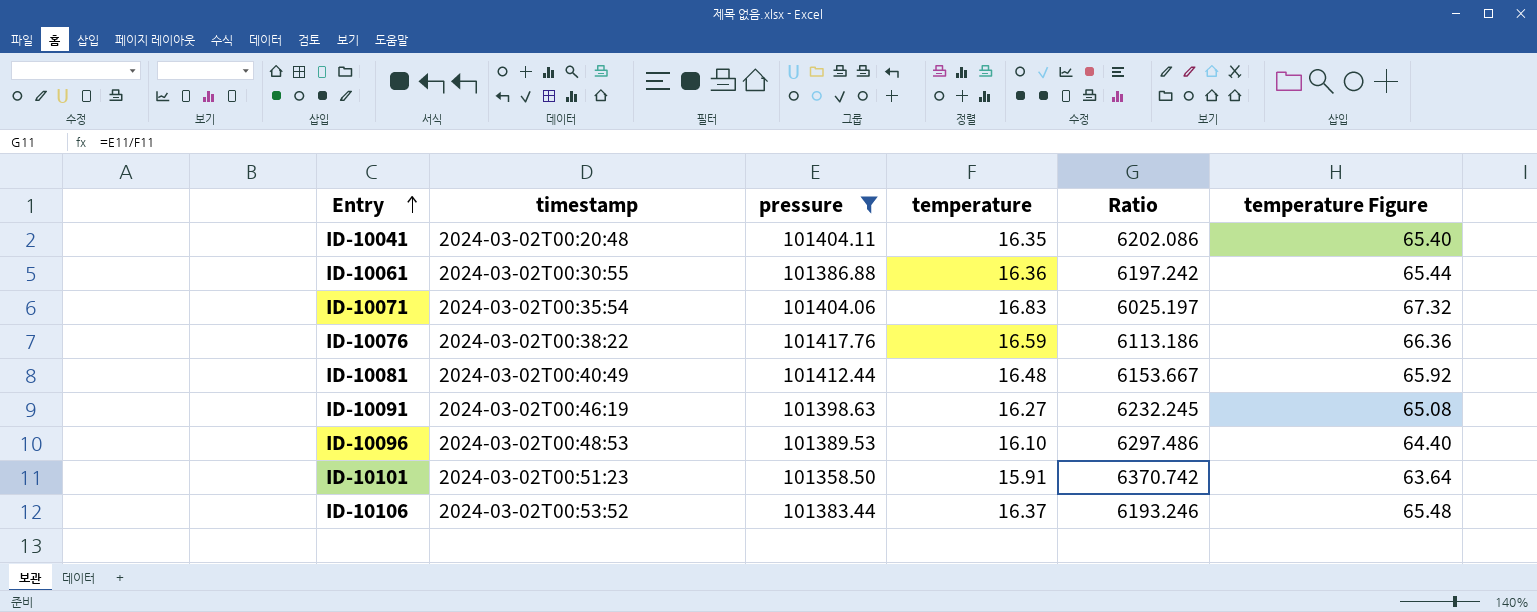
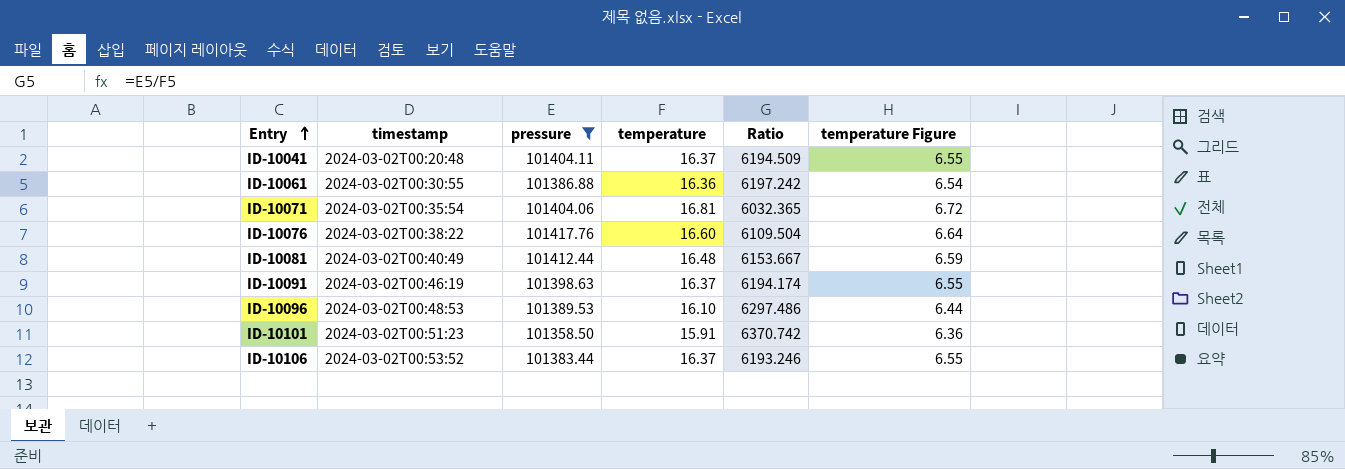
column temperature Figure | formula: [temperature] * 4 -> [temperature] * 0.4
ID-10041 | temperature: 16.35 -> 16.37
ID-10041 | Ratio: 6202.086 -> 6194.509
ID-10071 | temperature: 16.83 -> 16.81
ID-10071 | Ratio: 6025.197 -> 6032.365
ID-10076 | temperature: 16.59 -> 16.60
ID-10076 | Ratio: 6113.186 -> 6109.504
ID-10091 | temperature: 16.27 -> 16.37
ID-10091 | Ratio: 6232.245 -> 6194.174

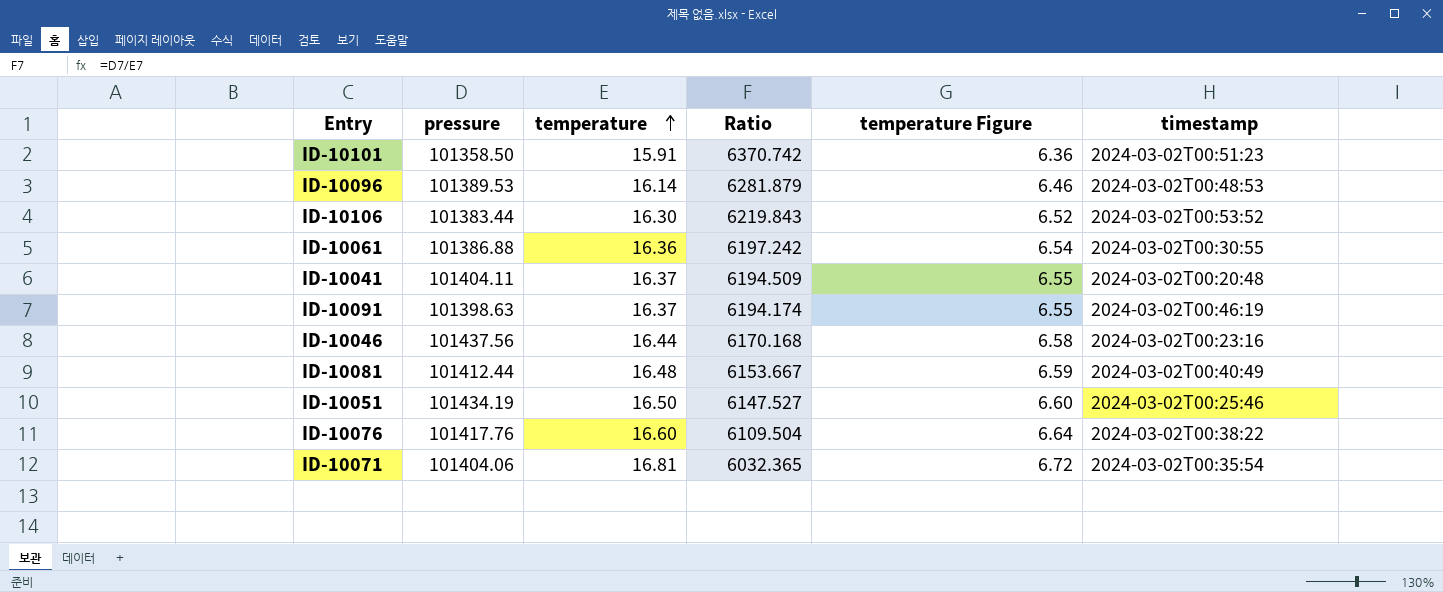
filter: pressure <= 101417.76 -> none
row order: Entry ascending -> temperature ascending
column timestamp | position: 2 -> 6
ID-10096 | temperature: 16.10 -> 16.14
ID-10096 | Ratio: 6297.486 -> 6281.879
ID-10096 | temperature Figure: 6.44 -> 6.46
ID-10106 | temperature: 16.37 -> 16.30
ID-10106 | Ratio: 6193.246 -> 6219.843
ID-10106 | temperature Figure: 6.55 -> 6.52

